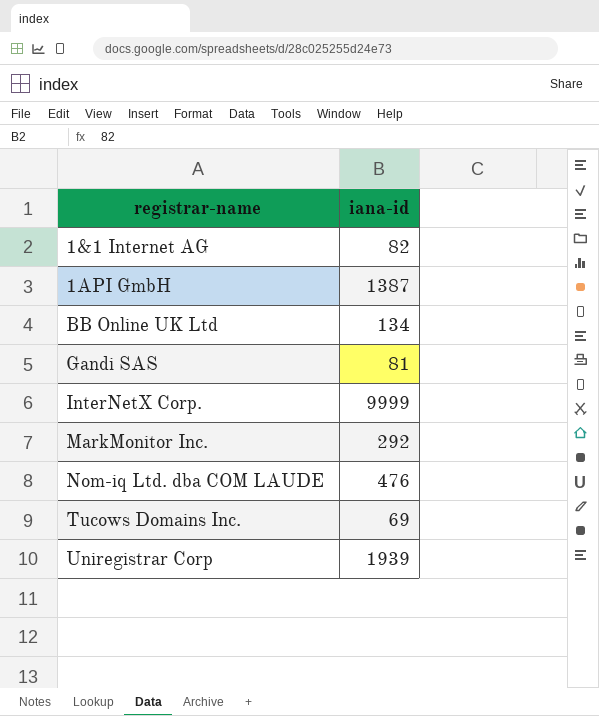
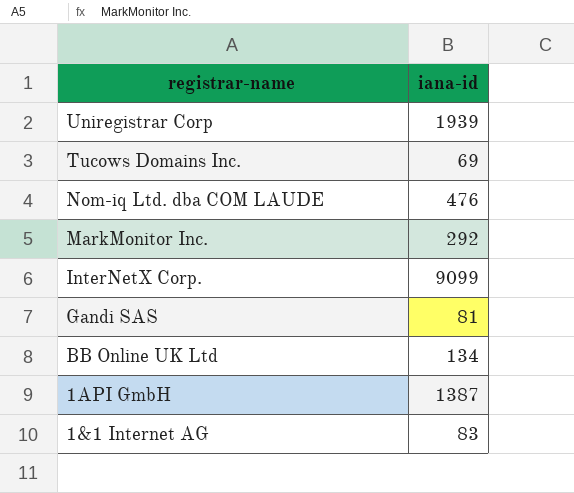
row order: registrar-name ascending -> registrar-name descending
InterNetX Corp. | iana-id: 9999 -> 9099
1&1 Internet AG | iana-id: 82 -> 83

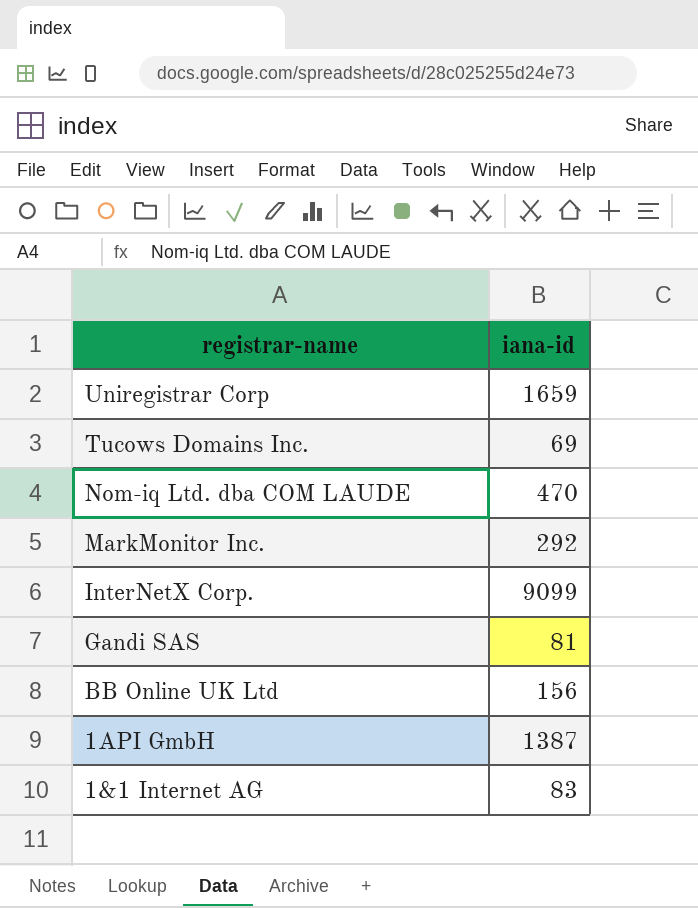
Uniregistrar Corp | iana-id: 1939 -> 1659
Nom-iq Ltd. dba COM LAUDE | iana-id: 476 -> 470
BB Online UK Ltd | iana-id: 134 -> 156

